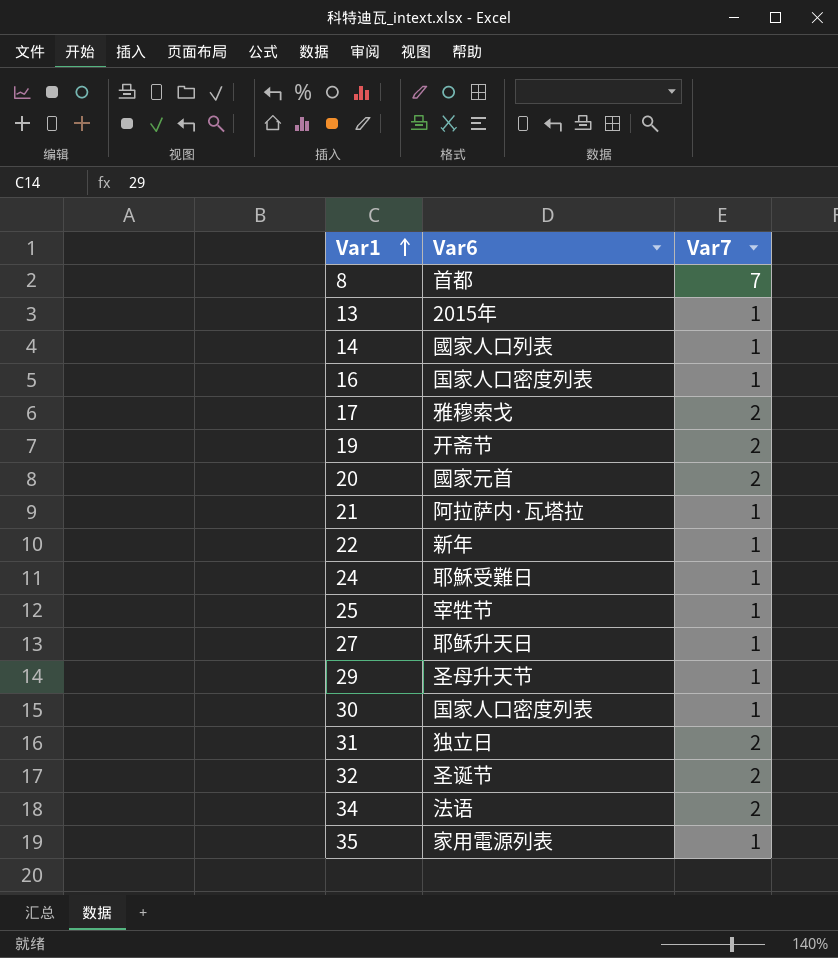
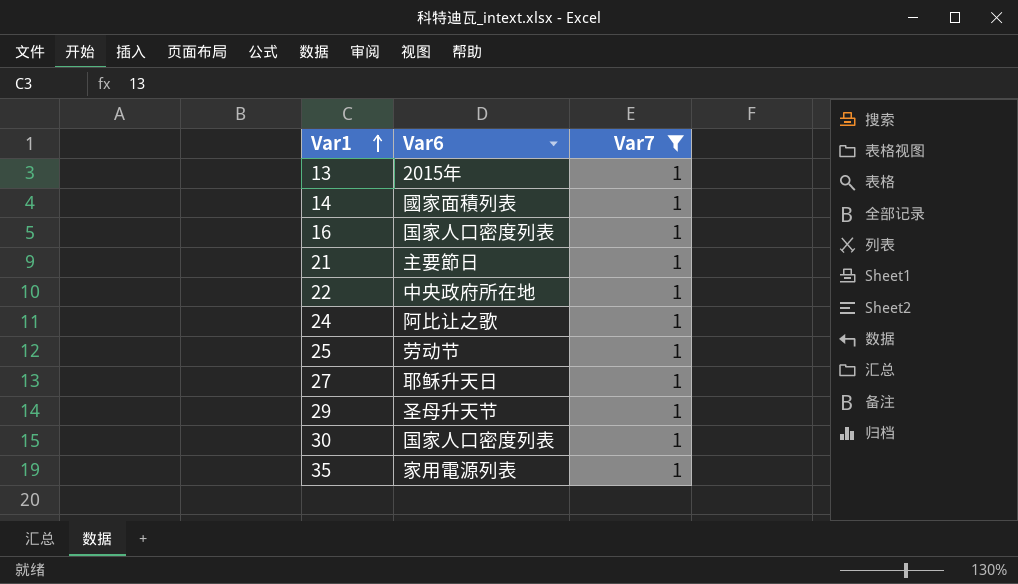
filter: none -> Var7 = 1
14 | Var6: 國家人口列表 -> 國家面積列表
21 | Var6: 阿拉萨内·瓦塔拉 -> 主要節日
22 | Var6: 新年 -> 中央政府所在地
24 | Var6: 耶穌受難日 -> 阿比让之歌
25 | Var6: 宰牲节 -> 劳动节

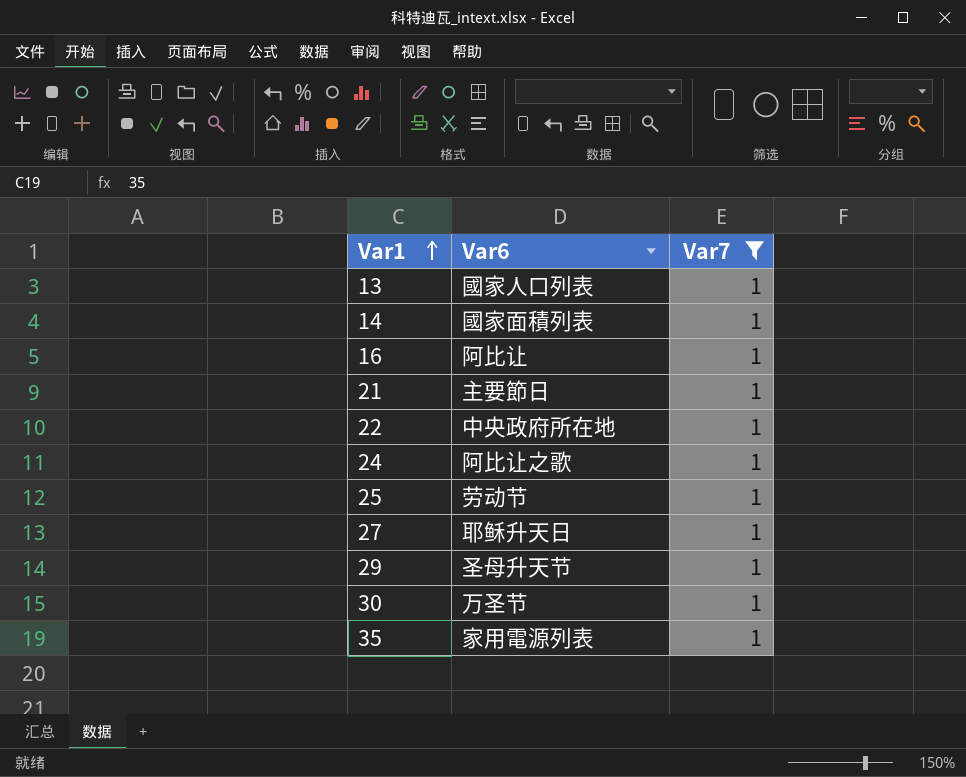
13 | Var6: 2015年 -> 國家人口列表
16 | Var6: 国家人口密度列表 -> 阿比让
30 | Var6: 国家人口密度列表 -> 万圣节

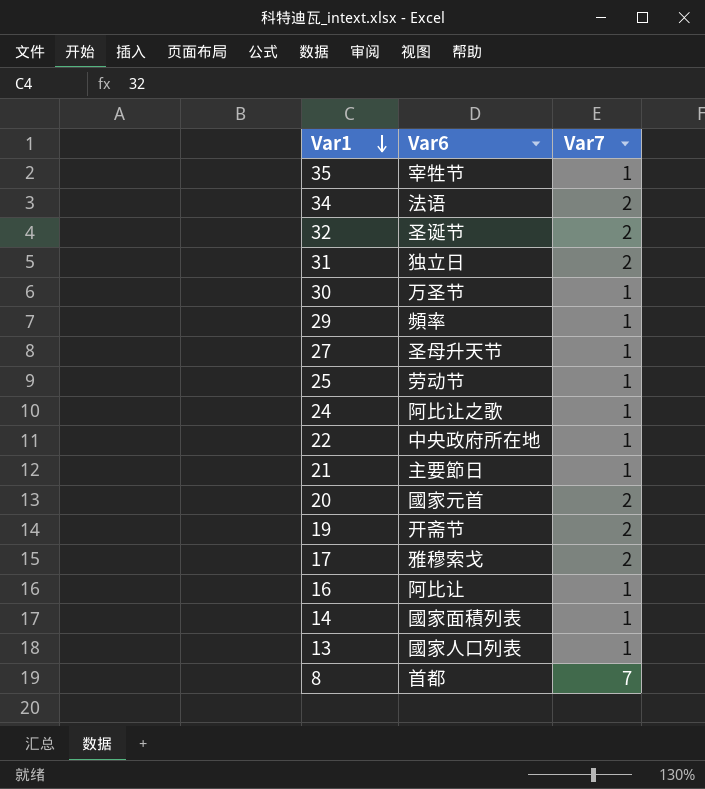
filter: Var7 = 1 -> none
row order: Var1 ascending -> Var1 descending
35 | Var6: 家用電源列表 -> 宰牲节
29 | Var6: 圣母升天节 -> 頻率
27 | Var6: 耶稣升天日 -> 圣母升天节

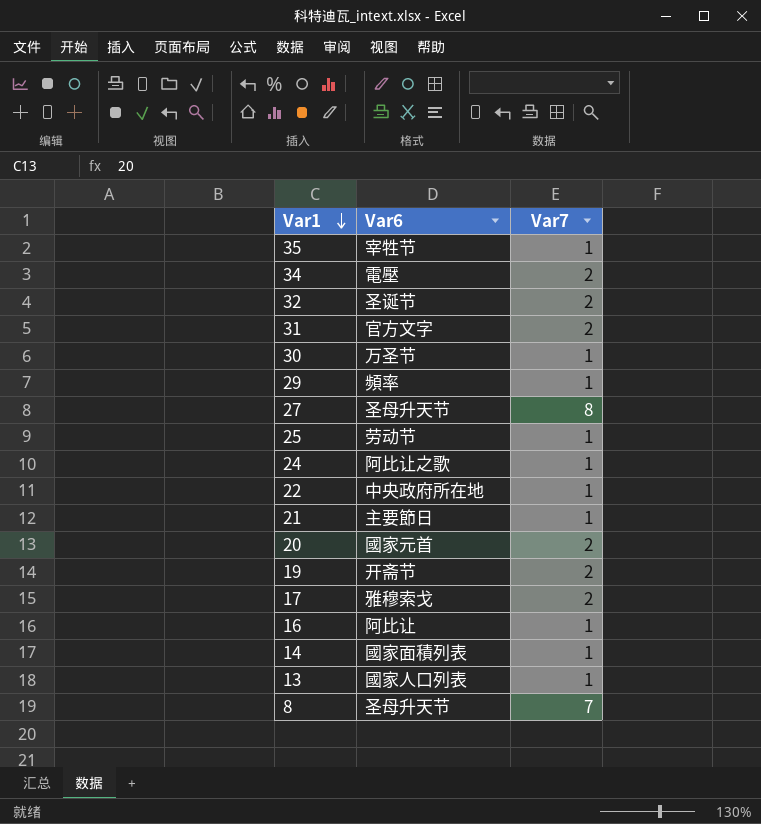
34 | Var6: 法语 -> 電壓
31 | Var6: 独立日 -> 官方文字
27 | Var7: 1 -> 8
8 | Var6: 首都 -> 圣母升天节

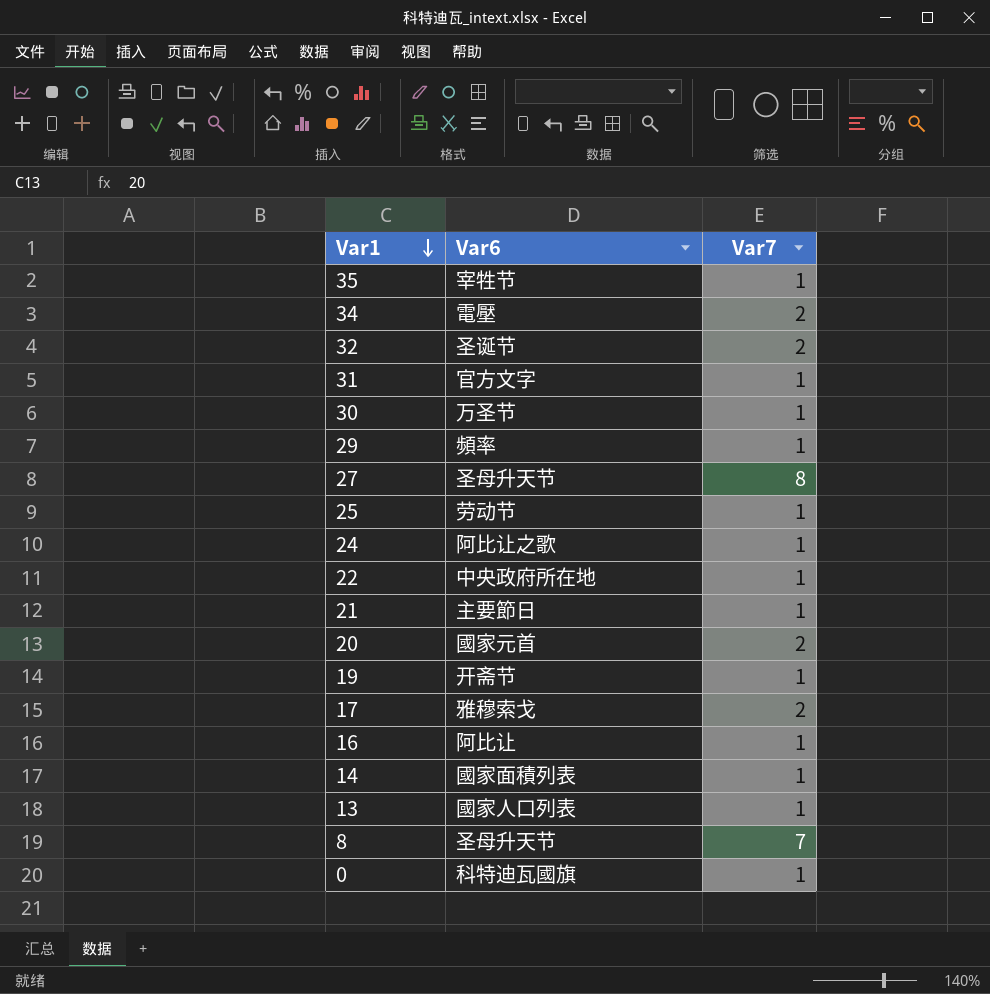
31 | Var7: 2 -> 1
19 | Var7: 2 -> 1
row 0: none -> 科特迪瓦國旗 | 1

